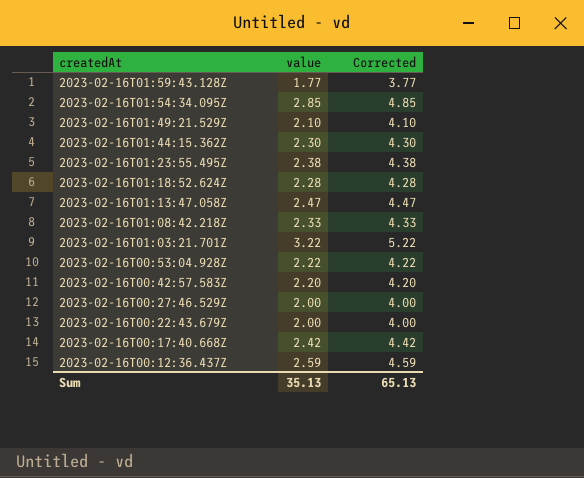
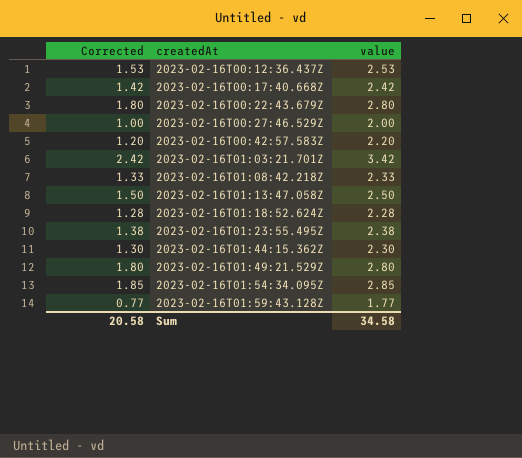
row order: createdAt descending -> createdAt ascending
column Corrected | formula: [value] + 2 -> [value] - 1
column Corrected | position: 3 -> 1
row 2023-02-16T00:53:04.928Z: 2.22 | 4.22 -> none
2023-02-16T00:12:36.437Z | value: 2.59 -> 2.53
2023-02-16T00:22:43.679Z | value: 2.00 -> 2.80
2023-02-16T01:03:21.701Z | value: 3.22 -> 3.42
2023-02-16T01:13:47.058Z | value: 2.47 -> 2.50
2023-02-16T01:49:21.529Z | value: 2.10 -> 2.80
Sum | Corrected: 65.13 -> 20.58
Sum | value: 35.13 -> 34.58

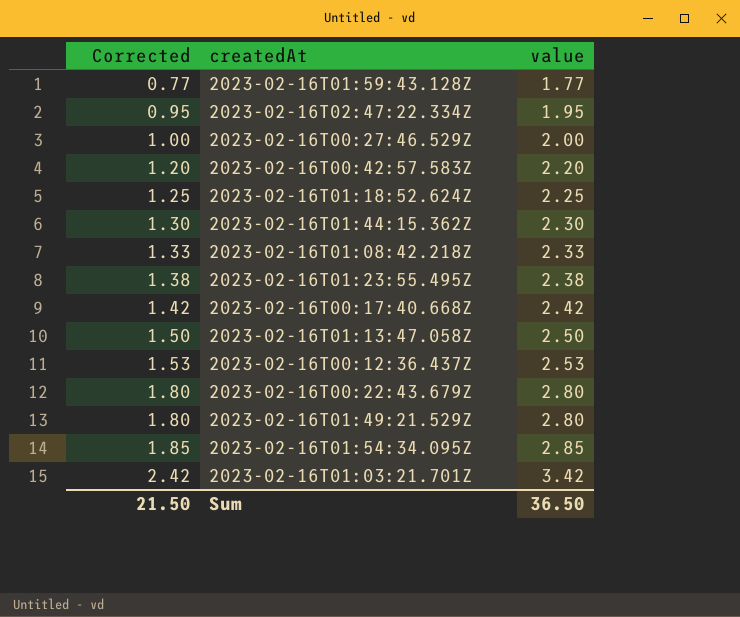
row order: createdAt ascending -> Corrected ascending
row 2023-02-16T02:47:22.334Z: none -> 0.95 | 1.95
2023-02-16T01:18:52.624Z | Corrected: 1.28 -> 1.25
2023-02-16T01:18:52.624Z | value: 2.28 -> 2.25
Sum | Corrected: 20.58 -> 21.50
Sum | value: 34.58 -> 36.50

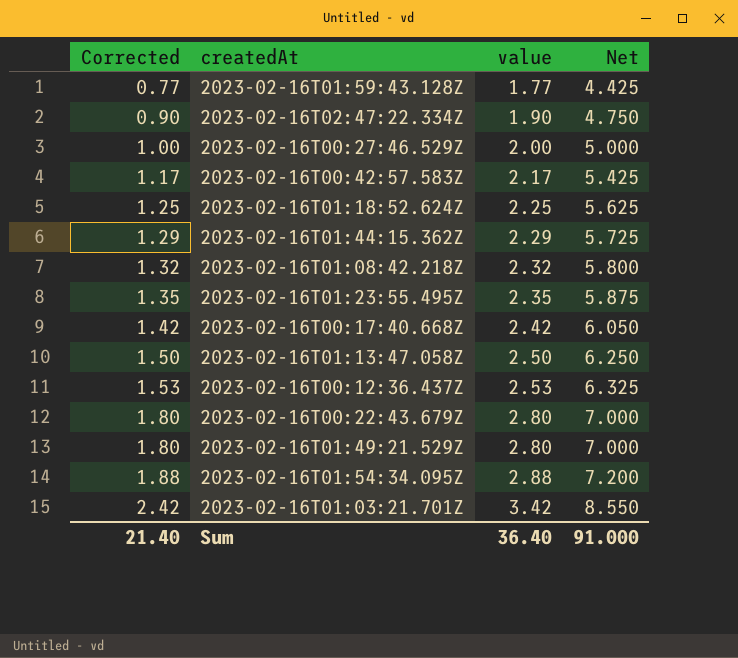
column Net | formula: none -> [value] * 2.5
2023-02-16T02:47:22.334Z | Corrected: 0.95 -> 0.90
2023-02-16T02:47:22.334Z | value: 1.95 -> 1.90
2023-02-16T00:42:57.583Z | Corrected: 1.20 -> 1.17
2023-02-16T00:42:57.583Z | value: 2.20 -> 2.17
2023-02-16T01:44:15.362Z | Corrected: 1.30 -> 1.29
2023-02-16T01:44:15.362Z | value: 2.30 -> 2.29
2023-02-16T01:08:42.218Z | Corrected: 1.33 -> 1.32
2023-02-16T01:08:42.218Z | value: 2.33 -> 2.32
2023-02-16T01:23:55.495Z | Corrected: 1.38 -> 1.35
2023-02-16T01:23:55.495Z | value: 2.38 -> 2.35
2023-02-16T01:54:34.095Z | Corrected: 1.85 -> 1.88
2023-02-16T01:54:34.095Z | value: 2.85 -> 2.88
Sum | Corrected: 21.50 -> 21.40
Sum | value: 36.50 -> 36.40

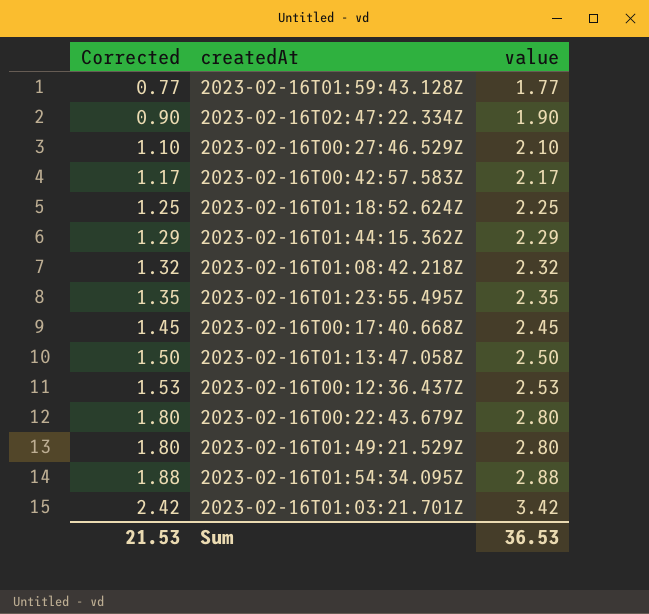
column Net | formula: [value] * 2.5 -> none
2023-02-16T00:27:46.529Z | Corrected: 1.00 -> 1.10
2023-02-16T00:27:46.529Z | value: 2.00 -> 2.10
2023-02-16T00:17:40.668Z | Corrected: 1.42 -> 1.45
2023-02-16T00:17:40.668Z | value: 2.42 -> 2.45
Sum | Corrected: 21.40 -> 21.53
Sum | value: 36.40 -> 36.53

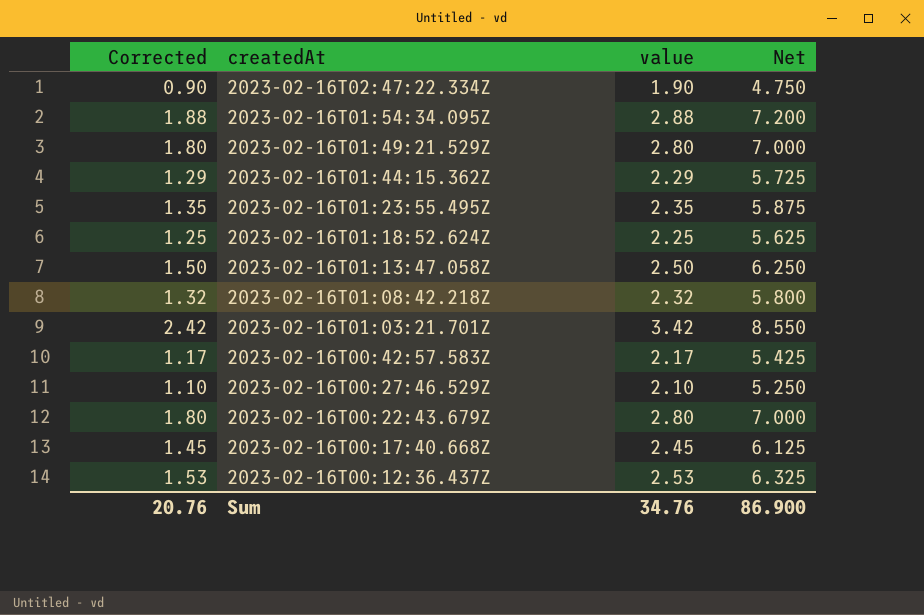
row order: Corrected ascending -> createdAt descending
column Net | formula: none -> [value] * 2.5
row 2023-02-16T01:59:43.128Z: 0.77 | 1.77 -> none
Sum | Corrected: 21.53 -> 20.76
Sum | value: 36.53 -> 34.76

